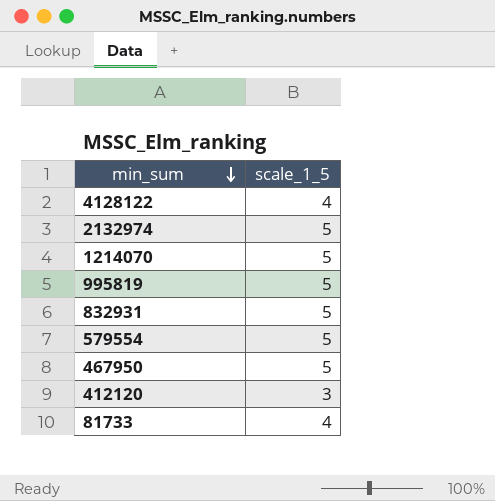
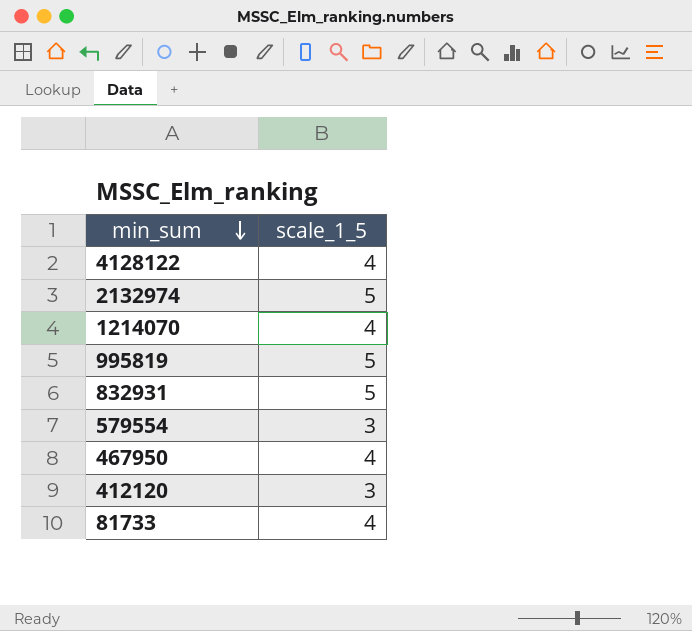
1214070 | scale_1_5: 5 -> 4
579554 | scale_1_5: 5 -> 3
467950 | scale_1_5: 5 -> 4

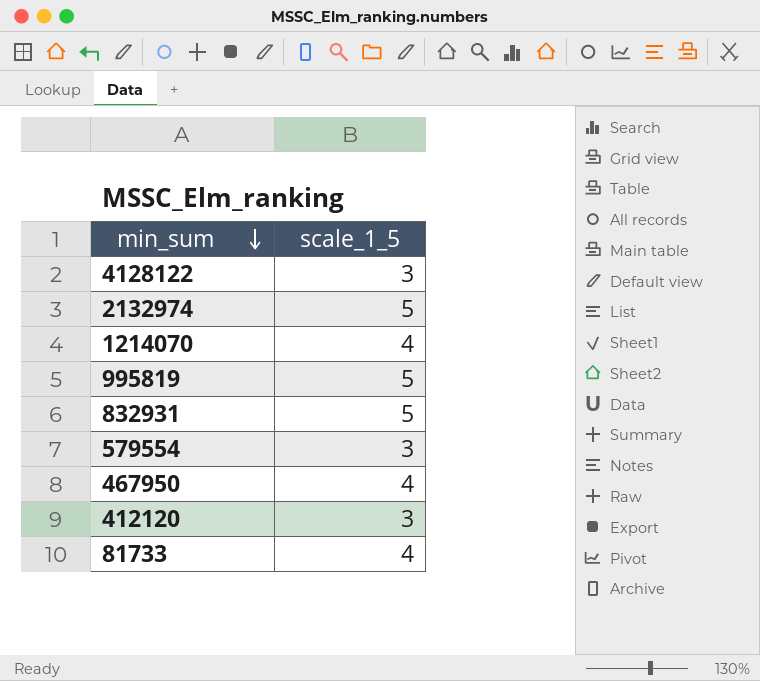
4128122 | scale_1_5: 4 -> 3

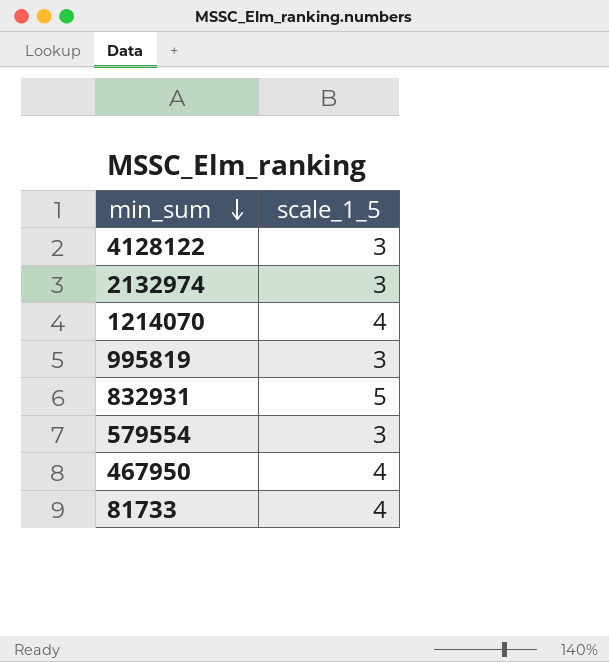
row 412120: 3 -> none
2132974 | scale_1_5: 5 -> 3
995819 | scale_1_5: 5 -> 3

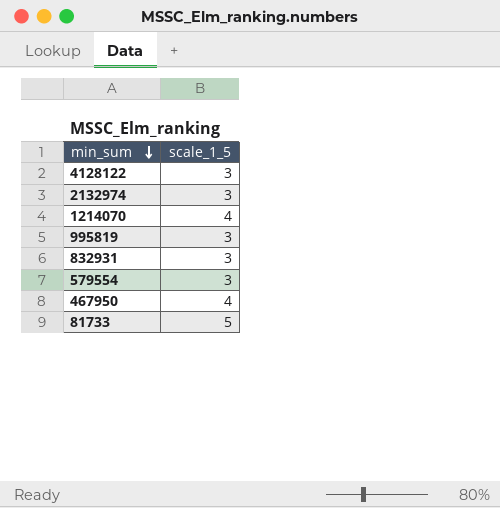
832931 | scale_1_5: 5 -> 3
81733 | scale_1_5: 4 -> 5

